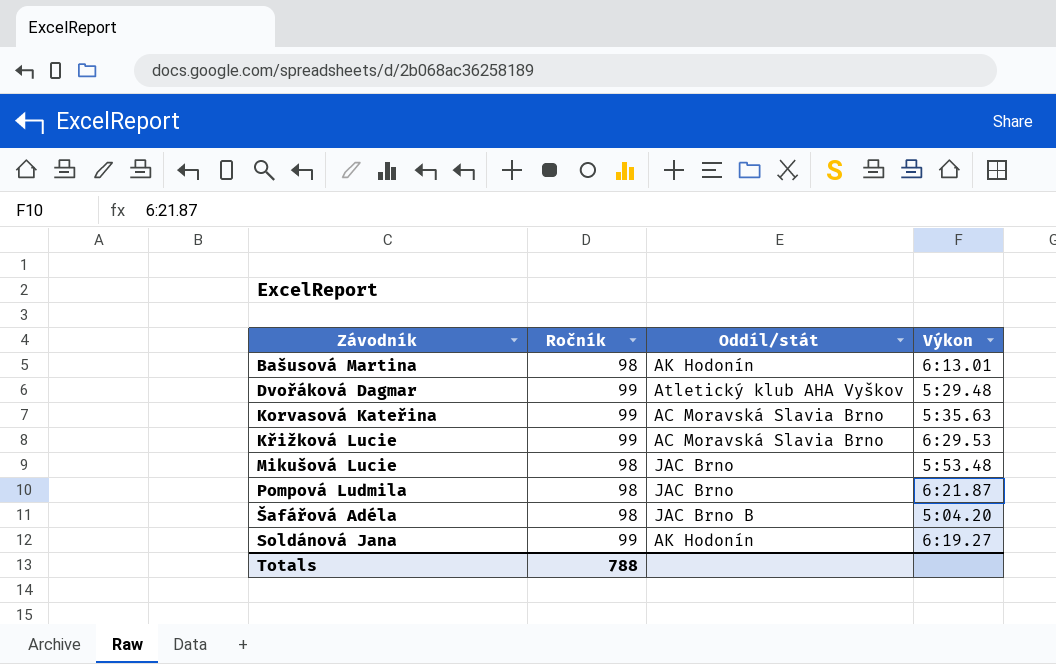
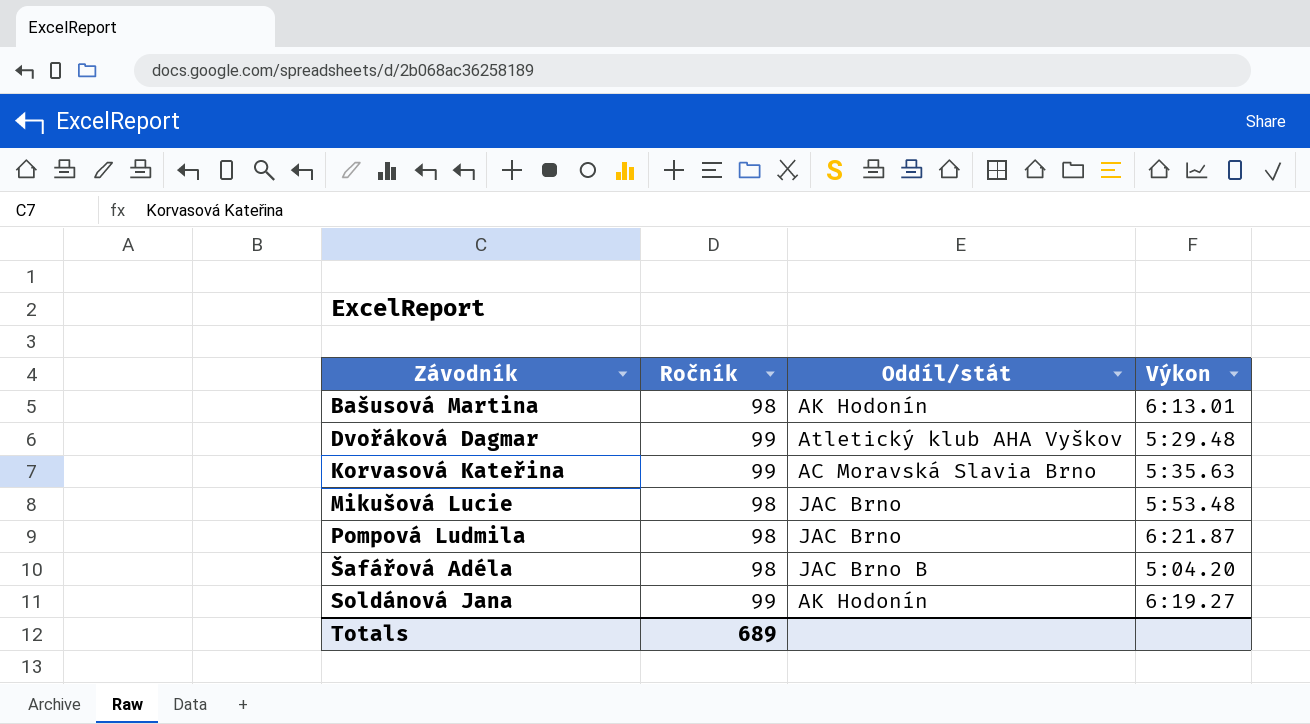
row Křižková Lucie: 99 | AC Moravská Slavia Brno | 6:29.53 -> none
Totals | Ročník: 788 -> 689

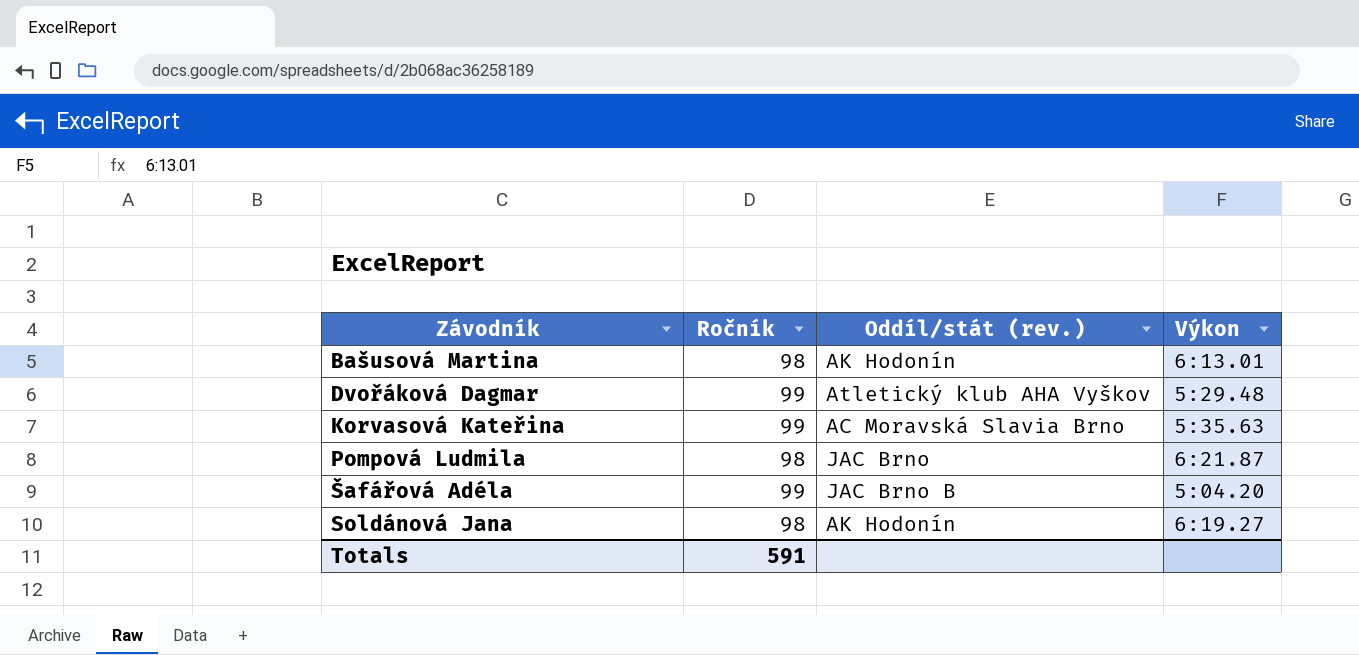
column name: Oddíl/stát -> Oddíl/stát (rev.)
row Mikušová Lucie: 98 | JAC Brno | 5:53.48 -> none
Šafářová Adéla | Ročník: 98 -> 99
Soldánová Jana | Ročník: 99 -> 98
Totals | Ročník: 689 -> 591

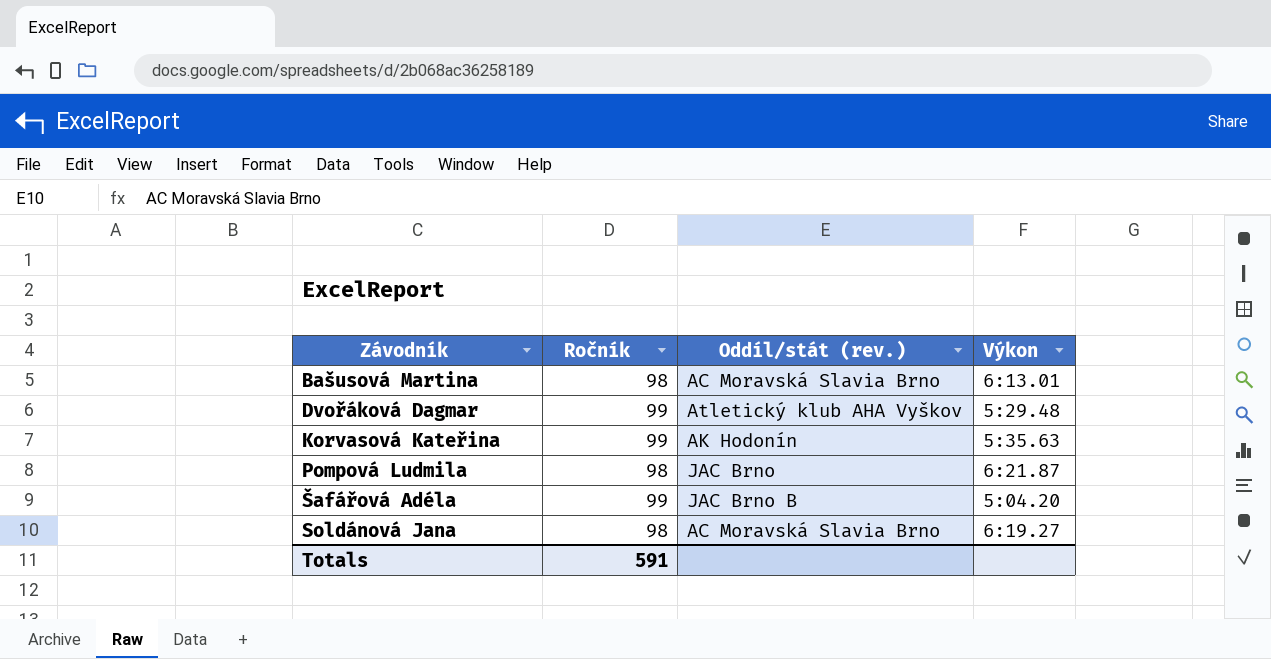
Bašusová Martina | Oddíl/stát (rev.): AK Hodonín -> AC Moravská Slavia Brno
Korvasová Kateřina | Oddíl/stát (rev.): AC Moravská Slavia Brno -> AK Hodonín
Soldánová Jana | Oddíl/stát (rev.): AK Hodonín -> AC Moravská Slavia Brno

